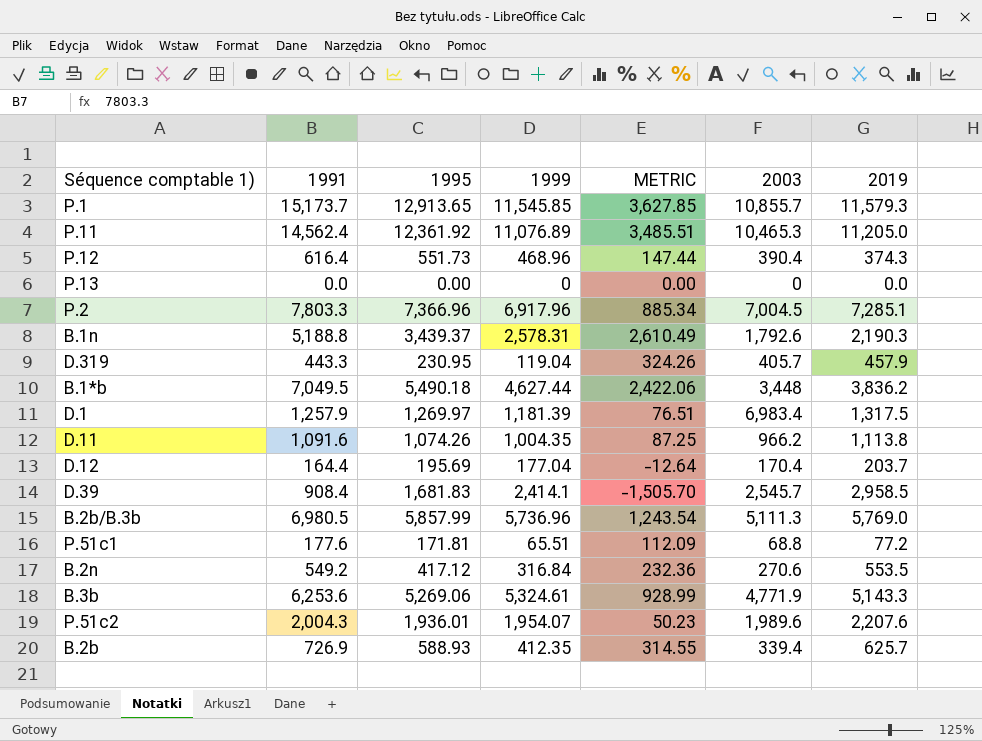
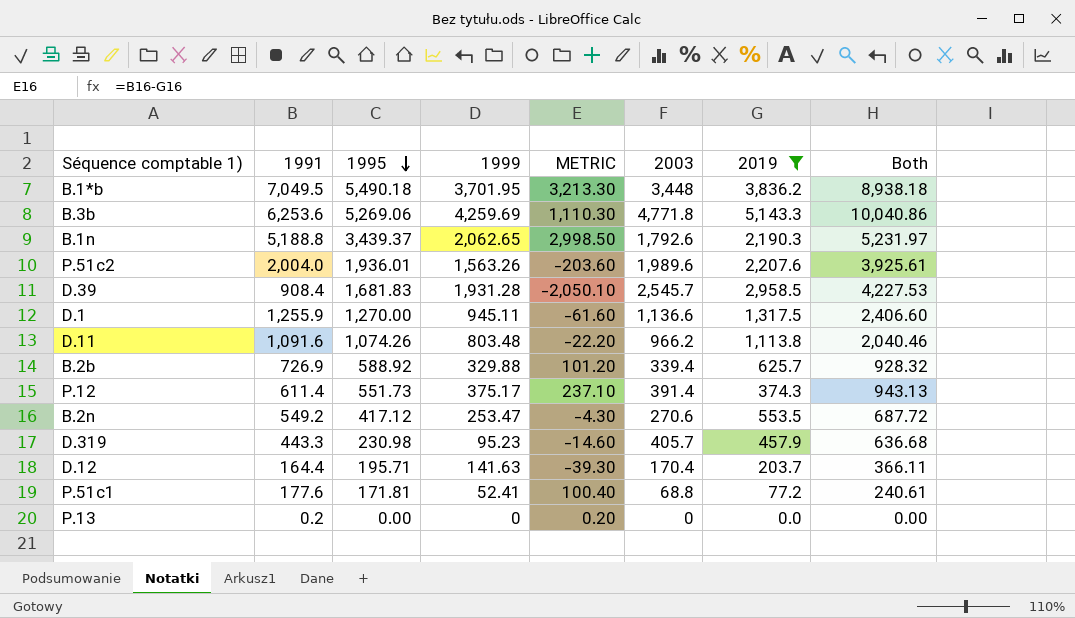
filter: none -> 2019 <= 5,143.3
row order: none -> 1995 descending
column METRIC | formula: [1991] - [1999] -> [1991] - [2019]
column Both | formula: none -> [1995] + [2003]
B.1*b | 1999: 4,627.44 -> 3,701.95
B.3b | 1999: 5,324.61 -> 4,259.69
B.3b | 2003: 4,771.9 -> 4,771.8
B.1n | 1999: 2,578.31 -> 2,062.65
P.51c2 | 1991: 2,004.3 -> 2,004.0
P.51c2 | 1999: 1,954.07 -> 1,563.26
D.39 | 1999: 2,414.1 -> 1,931.28
D.1 | 1991: 1,257.9 -> 1,255.9
D.1 | 1995: 1,269.97 -> 1,270.00
D.1 | 1999: 1,181.39 -> 945.11
D.1 | 2003: 6,983.4 -> 1,136.6
D.11 | 1999: 1,004.35 -> 803.48
B.2b | 1995: 588.93 -> 588.92
B.2b | 1999: 412.35 -> 329.88
P.12 | 1991: 616.4 -> 611.4
P.12 | 1999: 468.96 -> 375.17
P.12 | 2003: 390.4 -> 391.4
B.2n | 1999: 316.84 -> 253.47
D.319 | 1995: 230.95 -> 230.98
D.319 | 1999: 119.04 -> 95.23
D.12 | 1995: 195.69 -> 195.71
D.12 | 1999: 177.04 -> 141.63
P.51c1 | 1999: 65.51 -> 52.41
P.13 | 1991: 0.0 -> 0.2

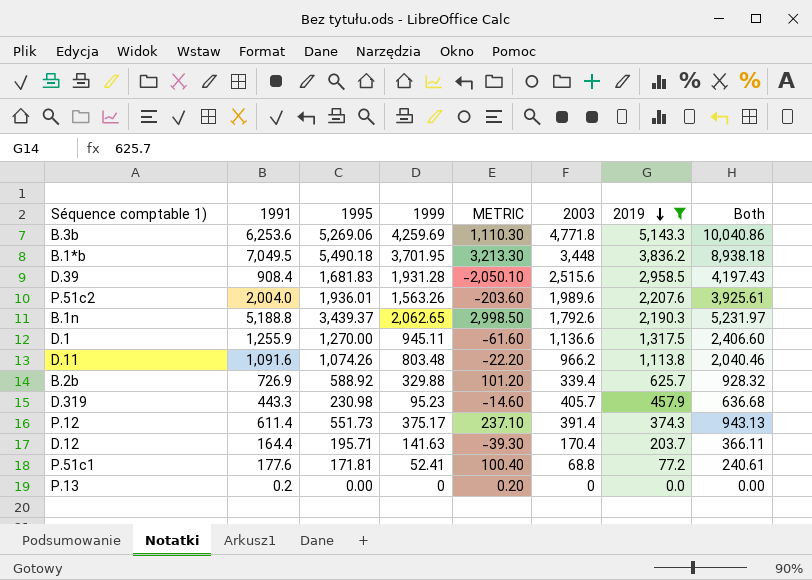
row order: 1995 descending -> 2019 descending
row B.2n: 549.2 | 417.12 | 253.47 | -4.30 | 270.6 | 553.5 | 687.72 -> none
D.39 | 2003: 2,545.7 -> 2,515.6
D.39 | Both: 4,227.53 -> 4,197.43

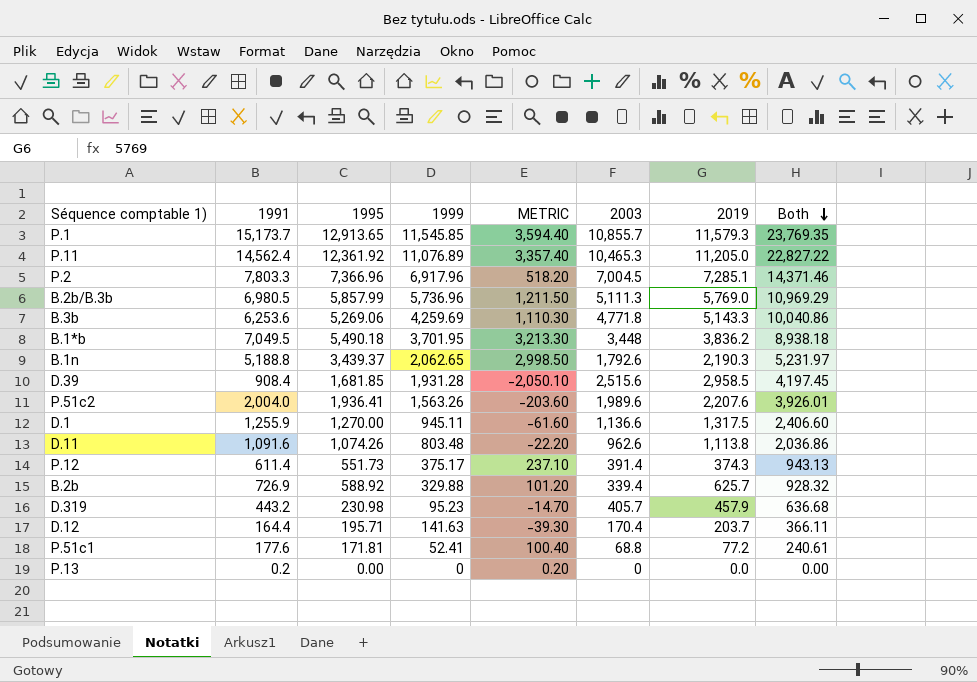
filter: 2019 <= 5,143.3 -> none
row order: 2019 descending -> Both descending
D.39 | 1995: 1,681.83 -> 1,681.85
D.39 | Both: 4,197.43 -> 4,197.45
P.51c2 | 1995: 1,936.01 -> 1,936.41
P.51c2 | Both: 3,925.61 -> 3,926.01
D.11 | 2003: 966.2 -> 962.6
D.11 | Both: 2,040.46 -> 2,036.86
D.319 | 1991: 443.3 -> 443.2
D.319 | METRIC: -14.60 -> -14.70

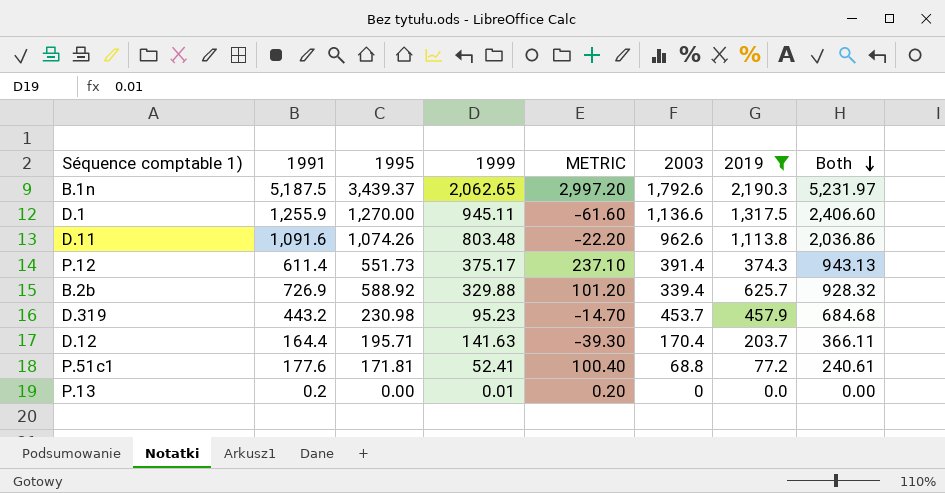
filter: none -> 2019 <= 2,190.3
B.1n | 1991: 5,188.8 -> 5,187.5
B.1n | METRIC: 2,998.50 -> 2,997.20
D.319 | 2003: 405.7 -> 453.7
D.319 | Both: 636.68 -> 684.68
P.13 | 1999: 0 -> 0.01

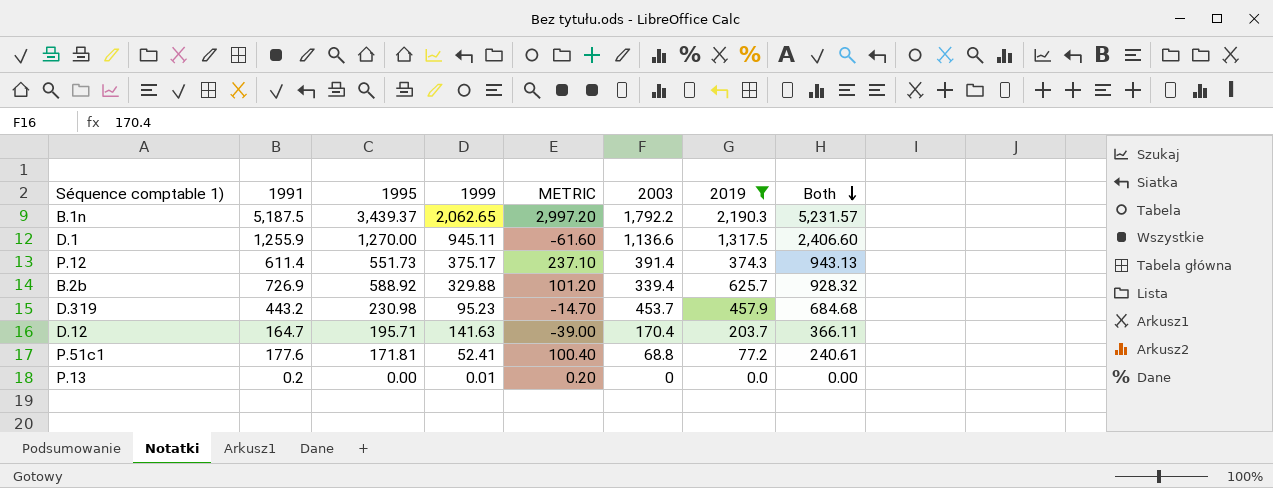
row D.11: 1,091.6 | 1,074.26 | 803.48 | -22.20 | 962.6 | 1,113.8 | 2,036.86 -> none
B.1n | 2003: 1,792.6 -> 1,792.2
B.1n | Both: 5,231.97 -> 5,231.57
D.12 | 1991: 164.4 -> 164.7
D.12 | METRIC: -39.30 -> -39.00

